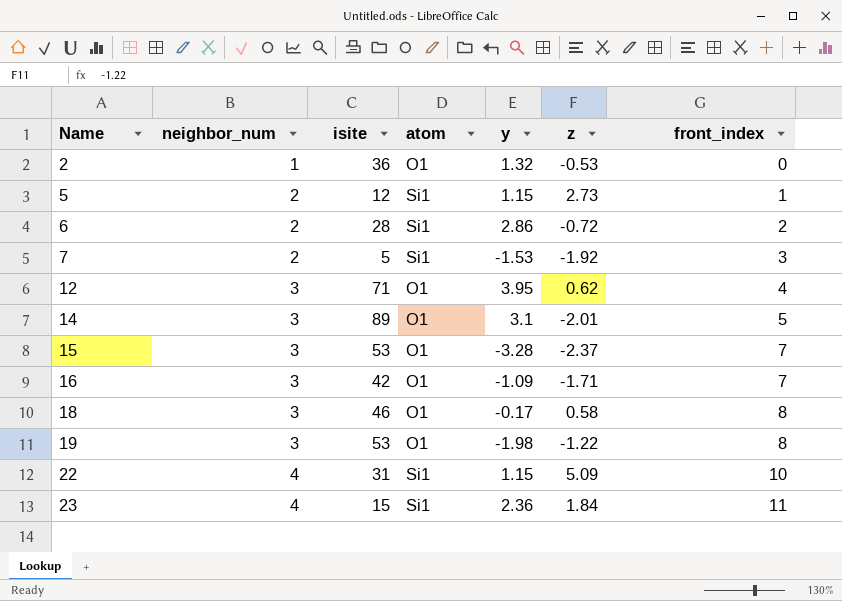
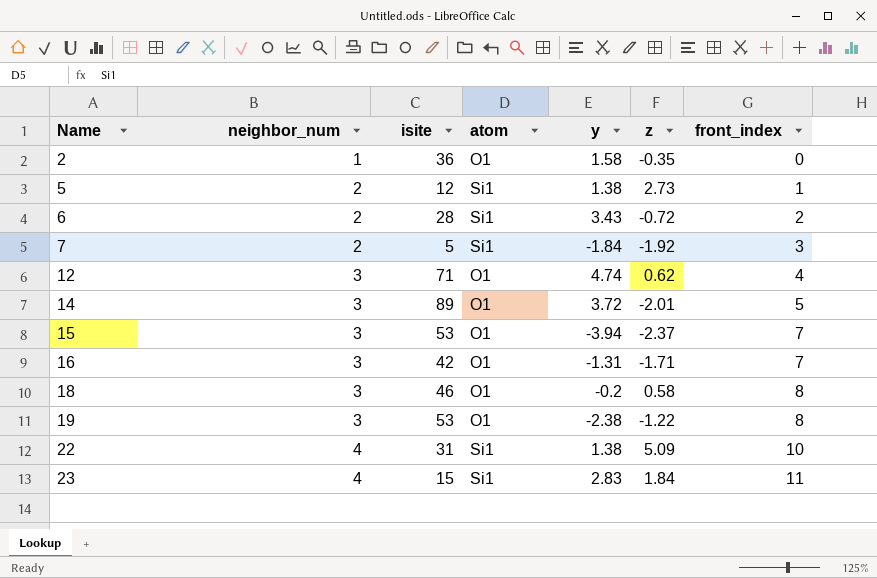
2 | y: 1.32 -> 1.58
2 | z: -0.53 -> -0.35
5 | y: 1.15 -> 1.38
6 | y: 2.86 -> 3.43
7 | y: -1.53 -> -1.84
12 | y: 3.95 -> 4.74
14 | y: 3.1 -> 3.72
15 | y: -3.28 -> -3.94
16 | y: -1.09 -> -1.31
18 | y: -0.17 -> -0.2
19 | y: -1.98 -> -2.38
22 | y: 1.15 -> 1.38
23 | y: 2.36 -> 2.83

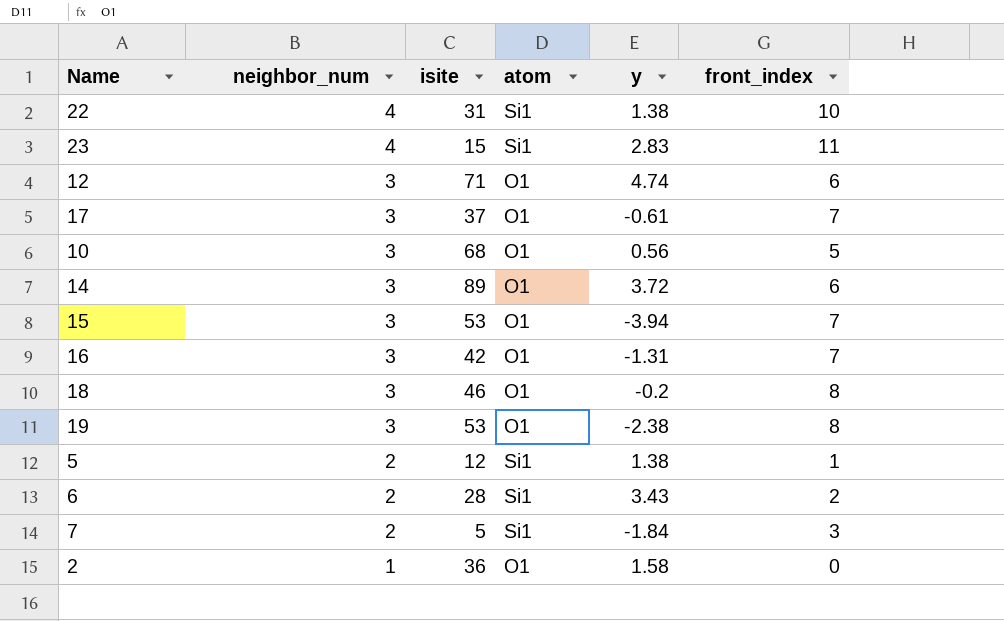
row order: Name ascending -> neighbor_num descending
column z | position: 6 -> none
12 | front_index: 4 -> 6
row 17: none -> 3 | 37 | O1 | -0.61 | 7
row 10: none -> 3 | 68 | O1 | 0.56 | 5
14 | front_index: 5 -> 6

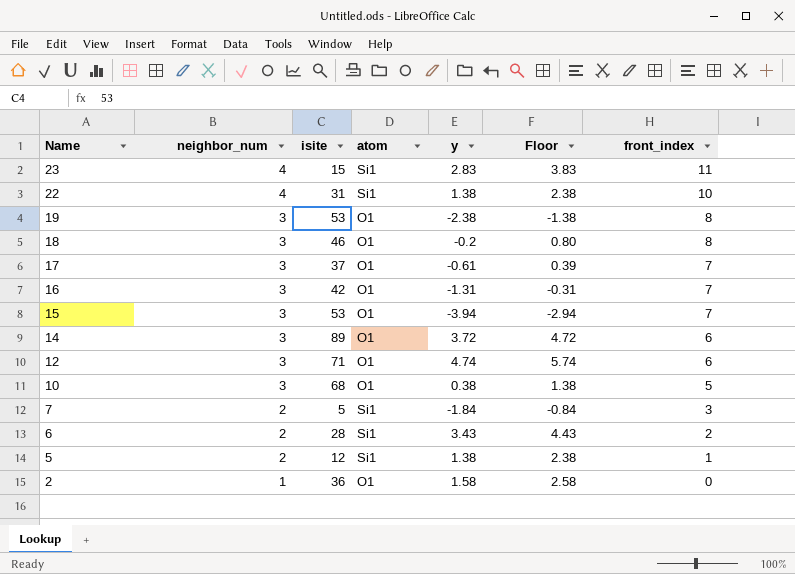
row order: neighbor_num descending -> Name descending
column Floor | formula: none -> [y] + 1
10 | y: 0.56 -> 0.38

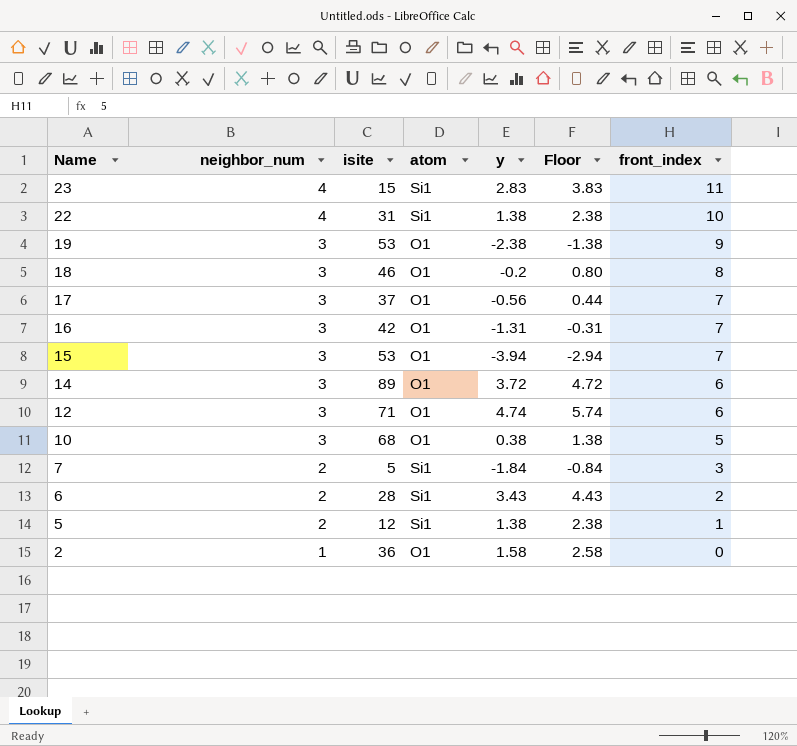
19 | front_index: 8 -> 9
17 | y: -0.61 -> -0.56
17 | Floor: 0.39 -> 0.44

